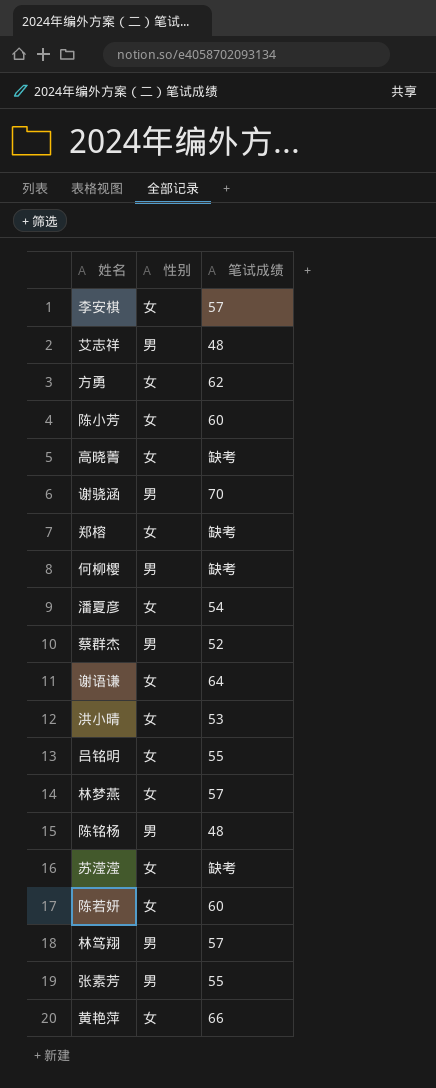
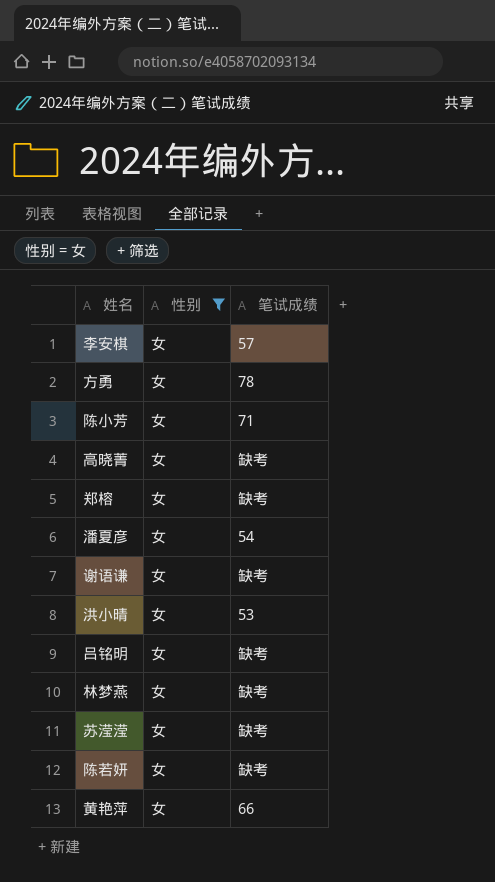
filter: none -> 性别 = 女
方勇 | 笔试成绩: 62 -> 78
陈小芳 | 笔试成绩: 60 -> 71
谢语谦 | 笔试成绩: 64 -> 缺考
吕铭明 | 笔试成绩: 55 -> 缺考
林梦燕 | 笔试成绩: 57 -> 缺考
陈若妍 | 笔试成绩: 60 -> 缺考

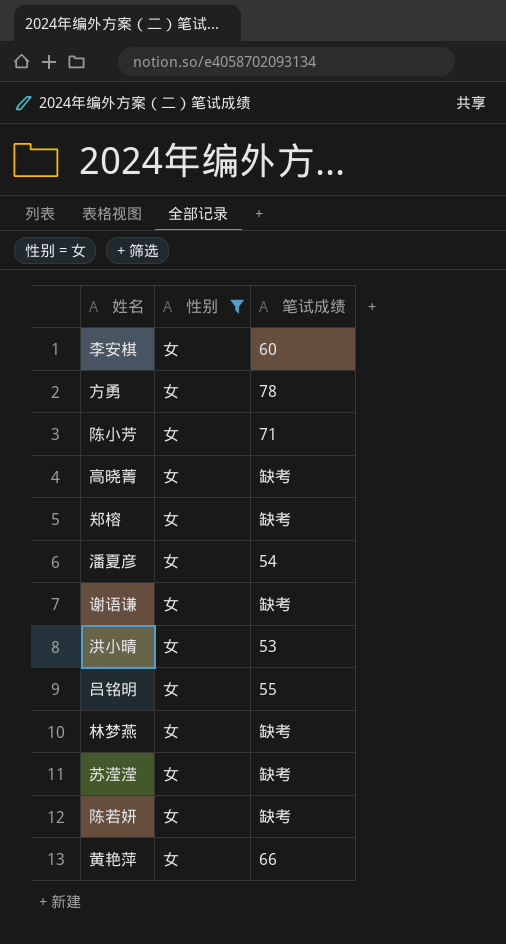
李安棋 | 笔试成绩: 57 -> 60
吕铭明 | 笔试成绩: 缺考 -> 55

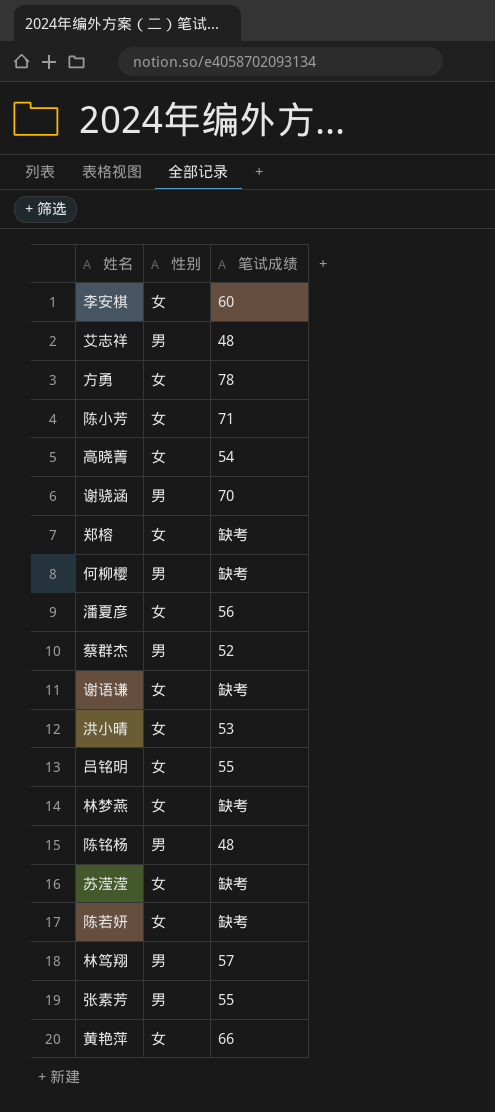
filter: 性别 = 女 -> none
高晓菁 | 笔试成绩: 缺考 -> 54
潘夏彦 | 笔试成绩: 54 -> 56

